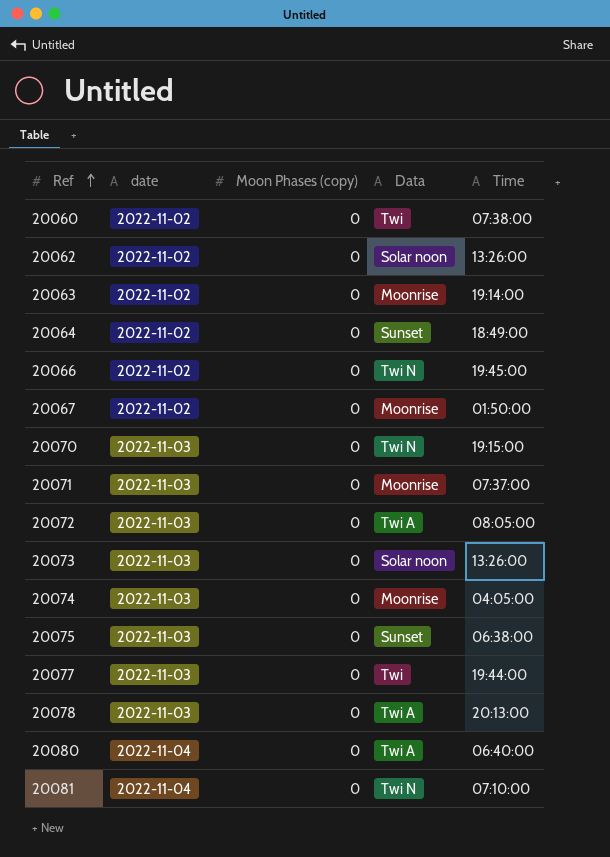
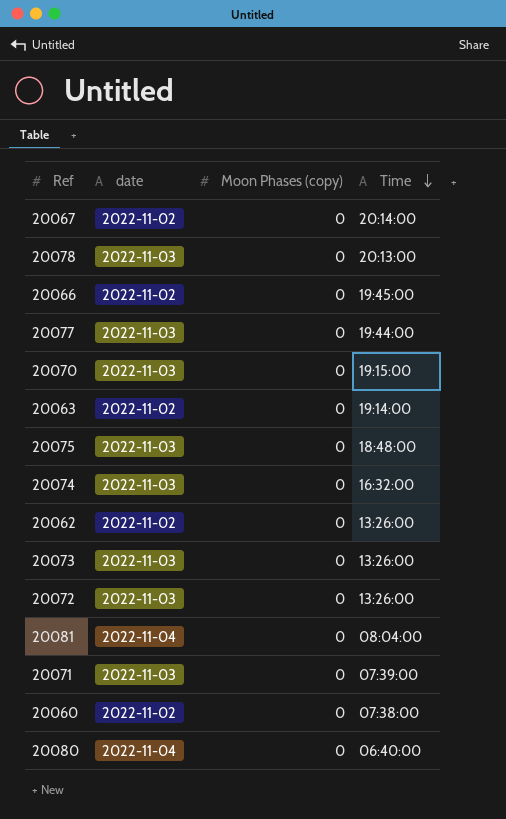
row order: Ref ascending -> Time descending
column Data | position: 4 -> none
row 20064: 2022-11-02 | 0 | Sunset | 18:49:00 -> none
20067 | Time: 01:50:00 -> 20:14:00
20075 | Time: 06:38:00 -> 18:48:00
20074 | Time: 04:05:00 -> 16:32:00
20072 | Time: 08:05:00 -> 13:26:00
20081 | Time: 07:10:00 -> 08:04:00
20071 | Time: 07:37:00 -> 07:39:00

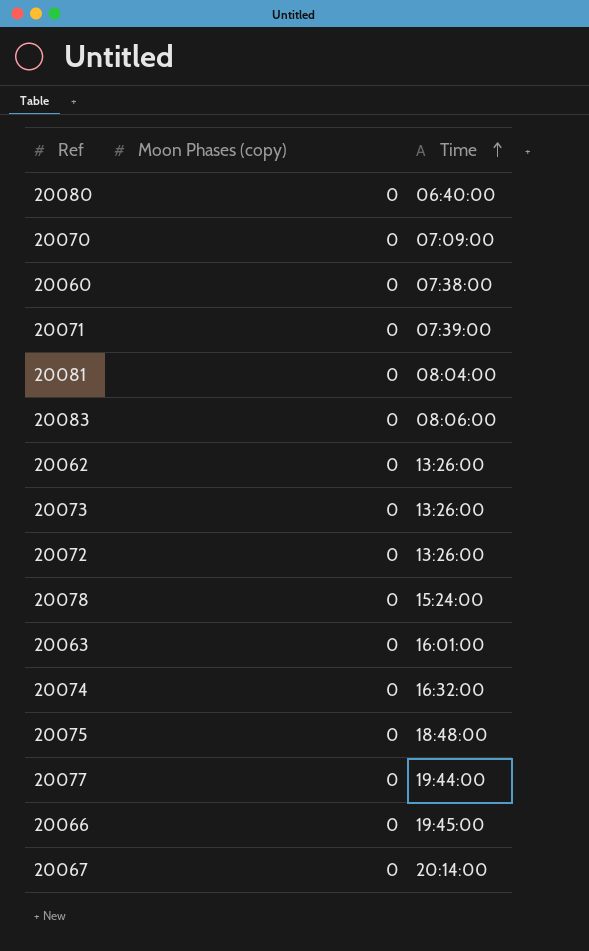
row order: Time descending -> Time ascending
column date | position: 2 -> none
20070 | Time: 19:15:00 -> 07:09:00
row 20083: none -> 0 | 08:06:00
20078 | Time: 20:13:00 -> 15:24:00
20063 | Time: 19:14:00 -> 16:01:00

